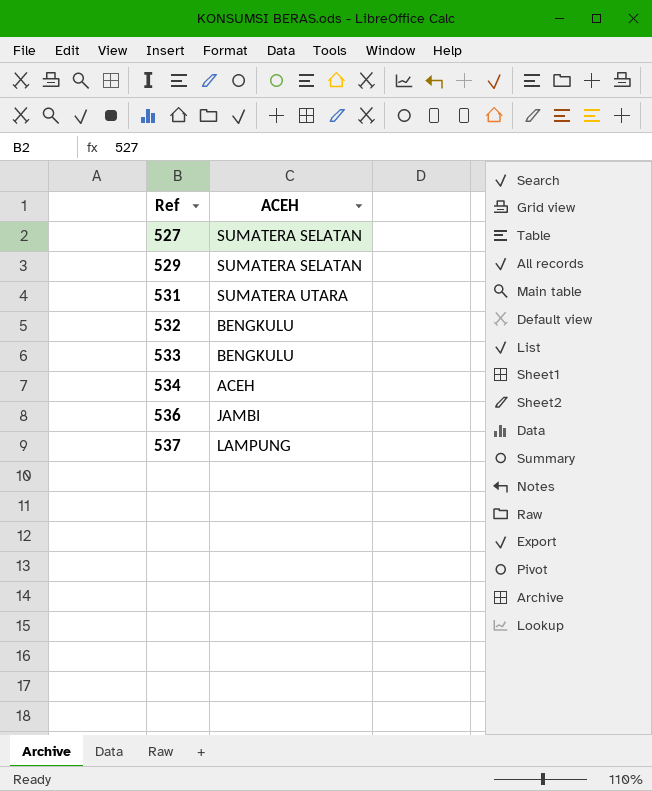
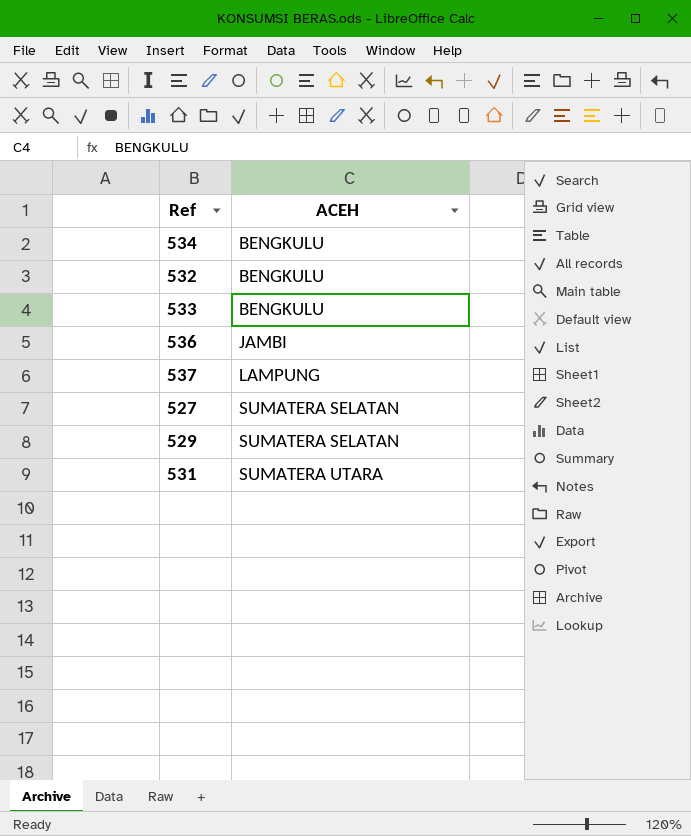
row order: Ref ascending -> ACEH ascending
534 | ACEH: ACEH -> BENGKULU

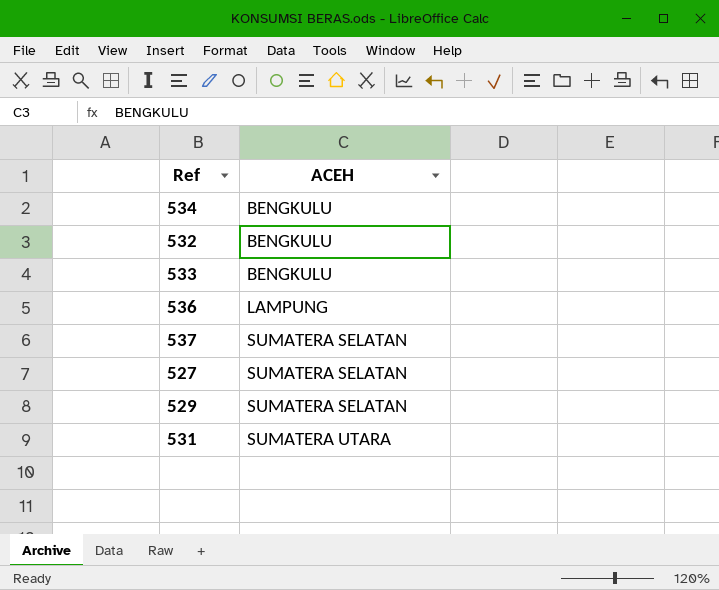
536 | ACEH: JAMBI -> LAMPUNG
537 | ACEH: LAMPUNG -> SUMATERA SELATAN

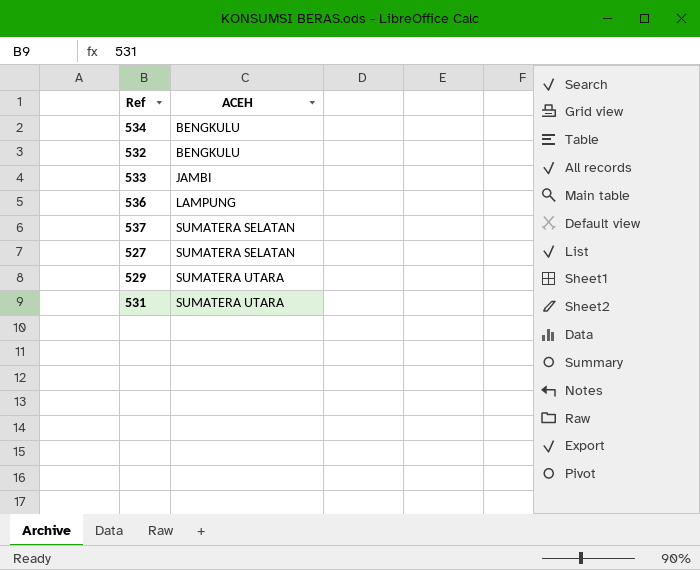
533 | ACEH: BENGKULU -> JAMBI
529 | ACEH: SUMATERA SELATAN -> SUMATERA UTARA

